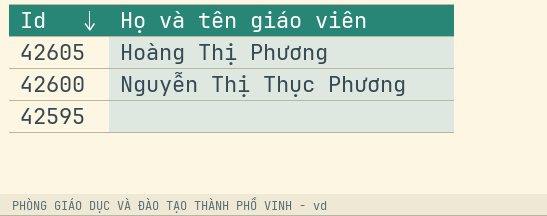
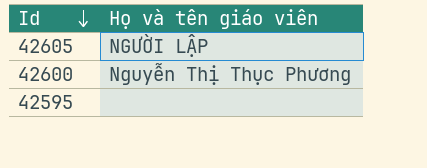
42605 | Họ và tên giáo viên: Hoàng Thị Phương -> NGƯỜI LẬP

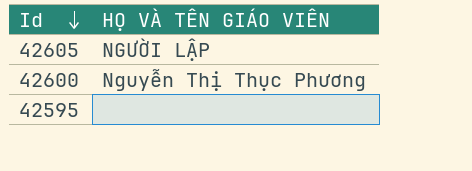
column name: Họ và tên giáo viên -> HỌ VÀ TÊN GIÁO VIÊN

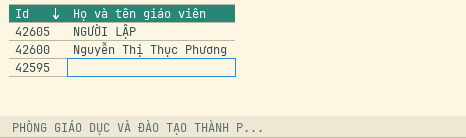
column name: HỌ VÀ TÊN GIÁO VIÊN -> Họ và tên giáo viên

